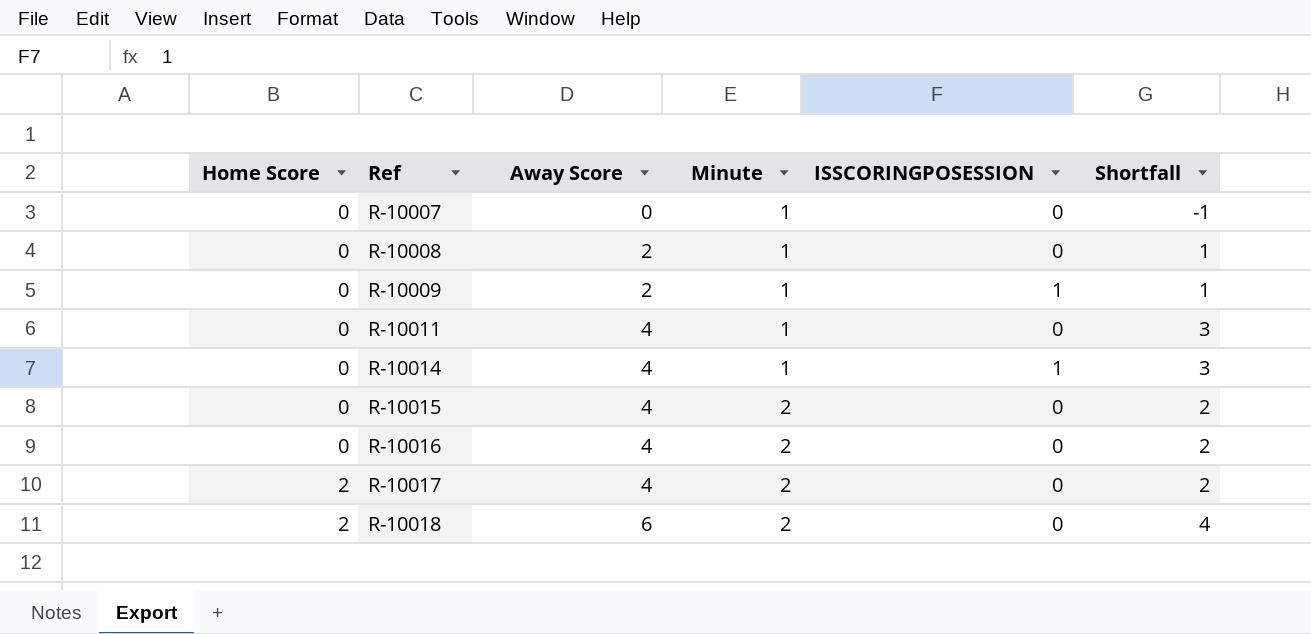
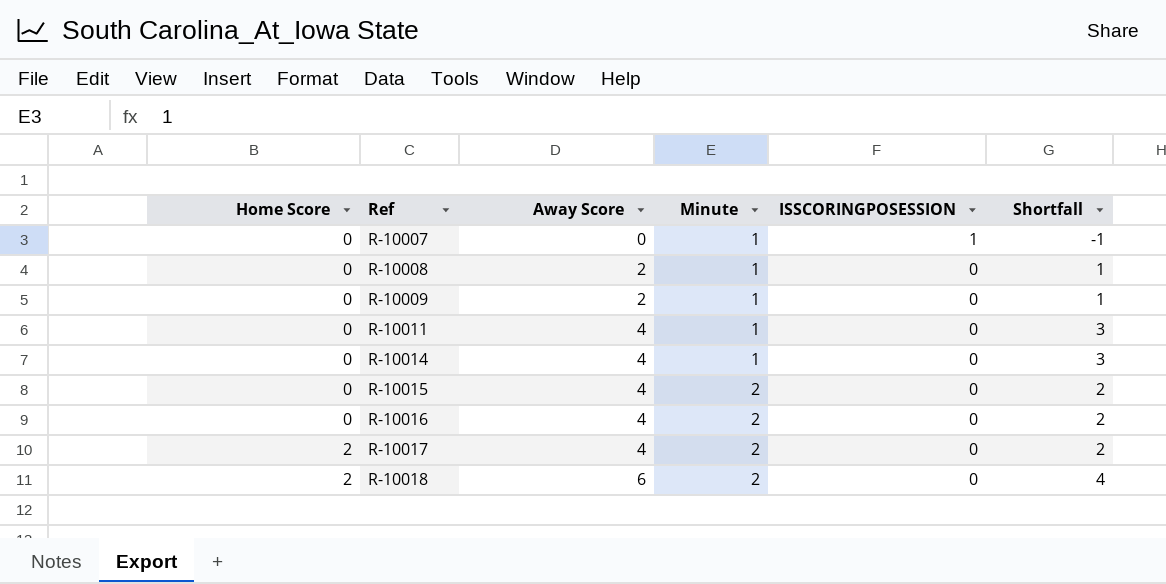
R-10007 | ISSCORINGPOSESSION: 0 -> 1
R-10009 | ISSCORINGPOSESSION: 1 -> 0
R-10014 | ISSCORINGPOSESSION: 1 -> 0

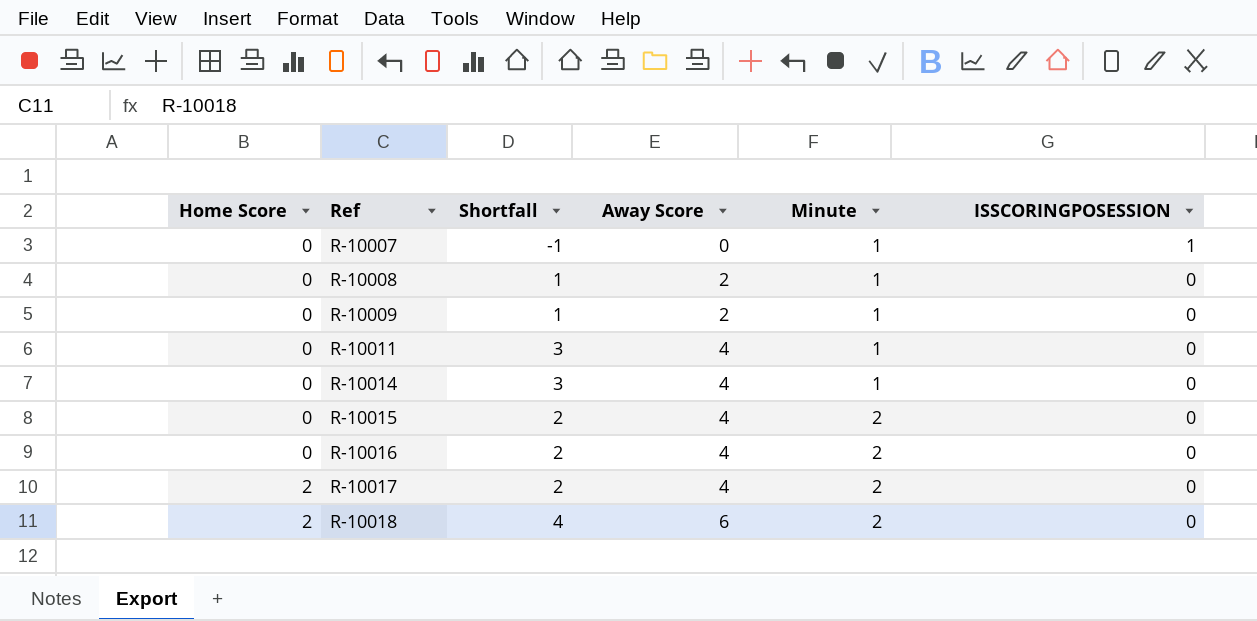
column Shortfall | position: 6 -> 3

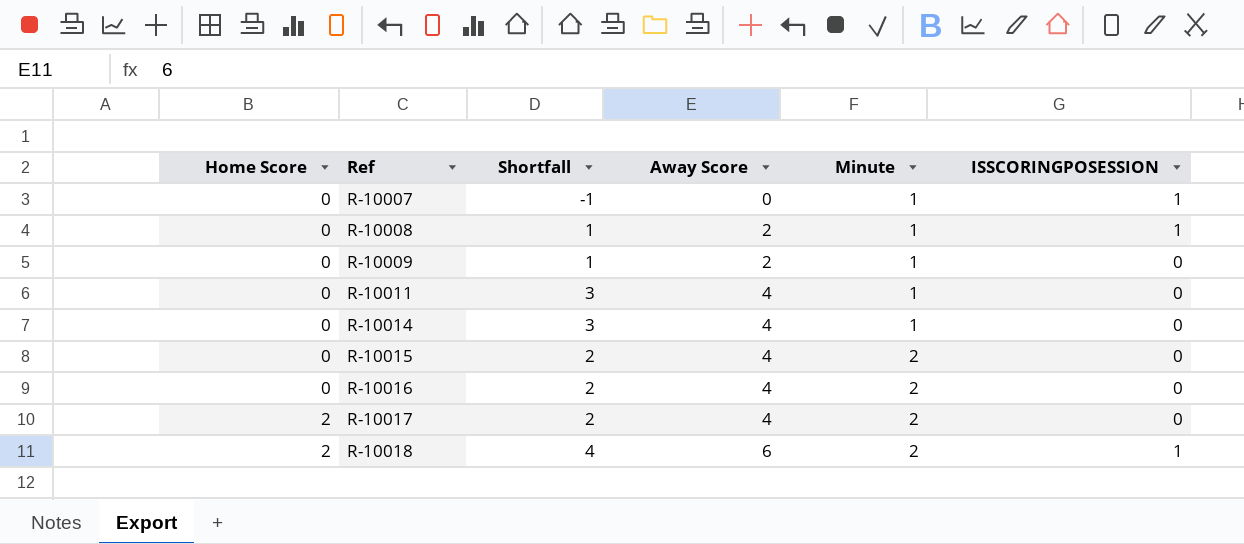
R-10008 | ISSCORINGPOSESSION: 0 -> 1
R-10018 | ISSCORINGPOSESSION: 0 -> 1

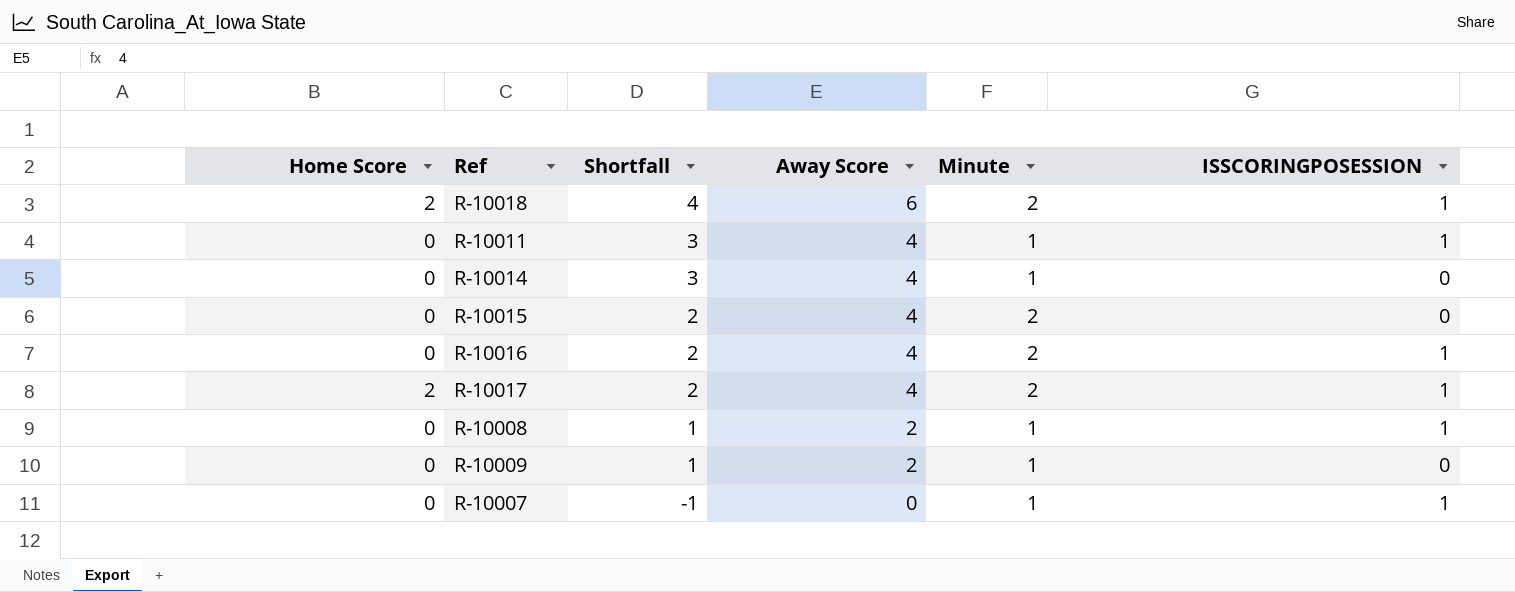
row order: Home Score ascending -> Shortfall descending
R-10011 | ISSCORINGPOSESSION: 0 -> 1
R-10016 | ISSCORINGPOSESSION: 0 -> 1
R-10017 | ISSCORINGPOSESSION: 0 -> 1

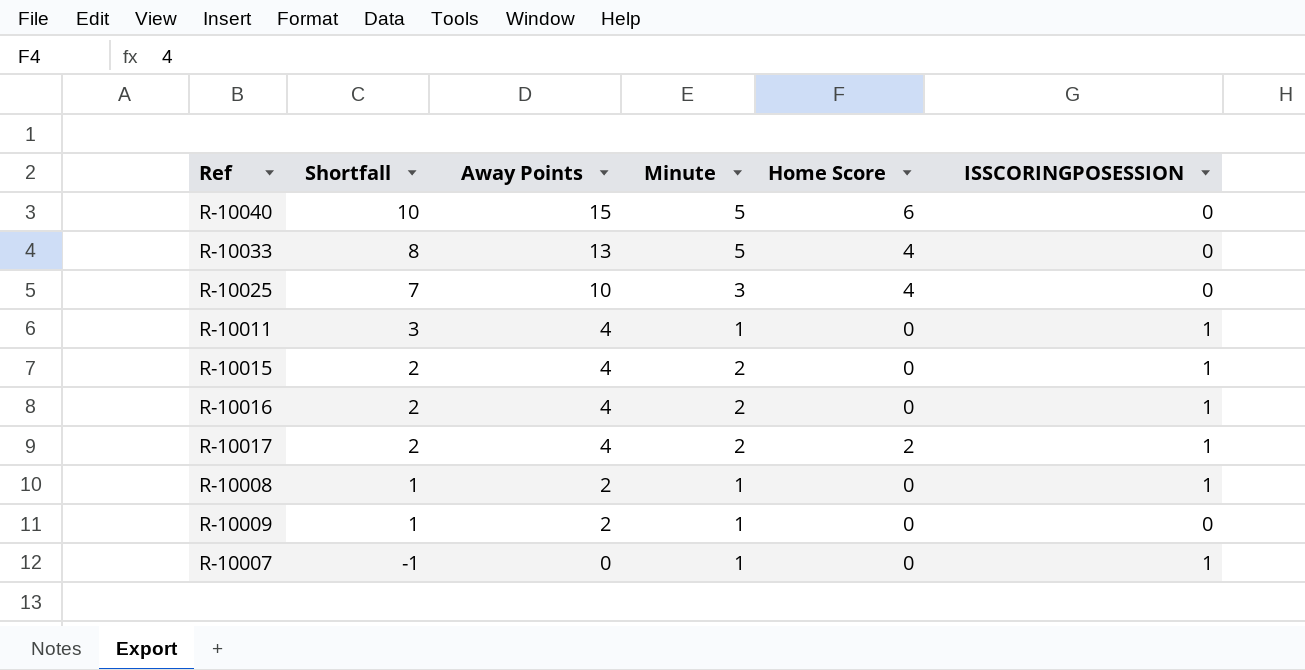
column name: Away Score -> Away Points
column Home Score | position: 1 -> 5
row R-10018: 2 | 4 | 6 | 2 | 1 -> none
row R-10014: 0 | 3 | 4 | 1 | 0 -> none
row R-10040: none -> 10 | 15 | 5 | 6 | 0
row R-10033: none -> 8 | 13 | 5 | 4 | 0
row R-10025: none -> 7 | 10 | 3 | 4 | 0
R-10015 | ISSCORINGPOSESSION: 0 -> 1

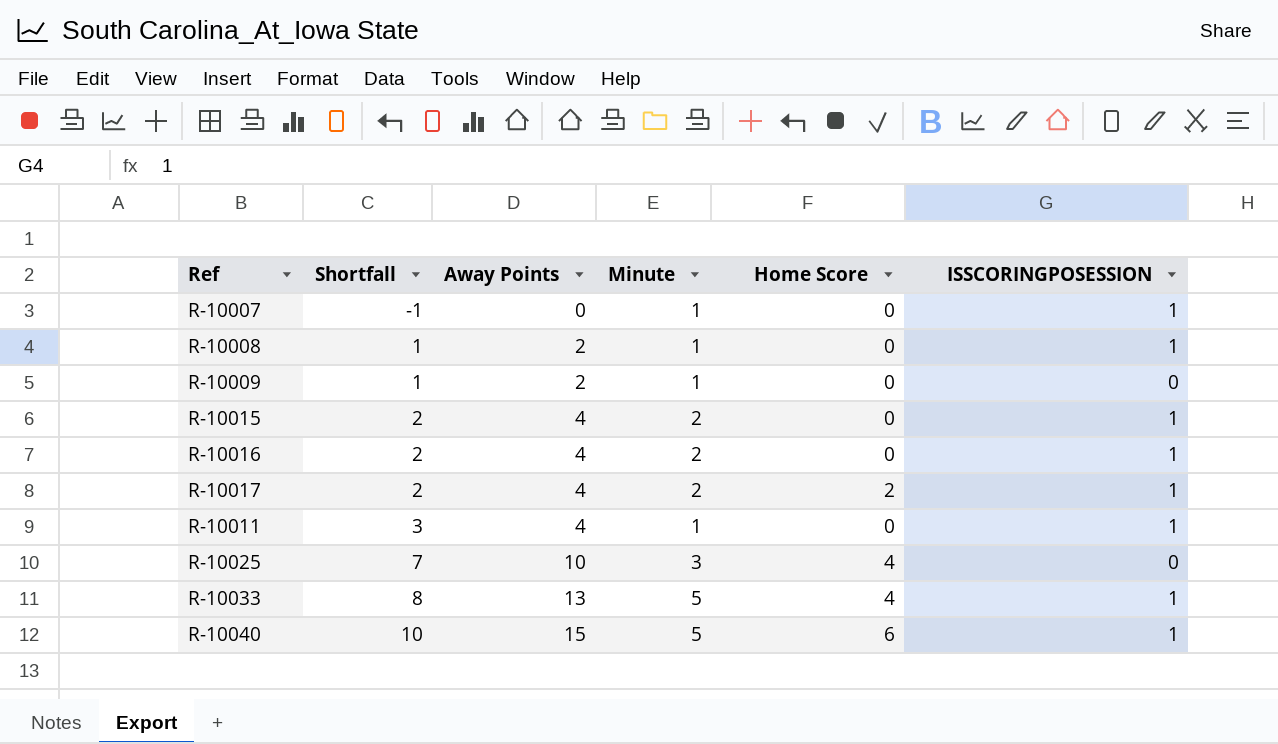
row order: Shortfall descending -> Shortfall ascending
R-10033 | ISSCORINGPOSESSION: 0 -> 1
R-10040 | ISSCORINGPOSESSION: 0 -> 1

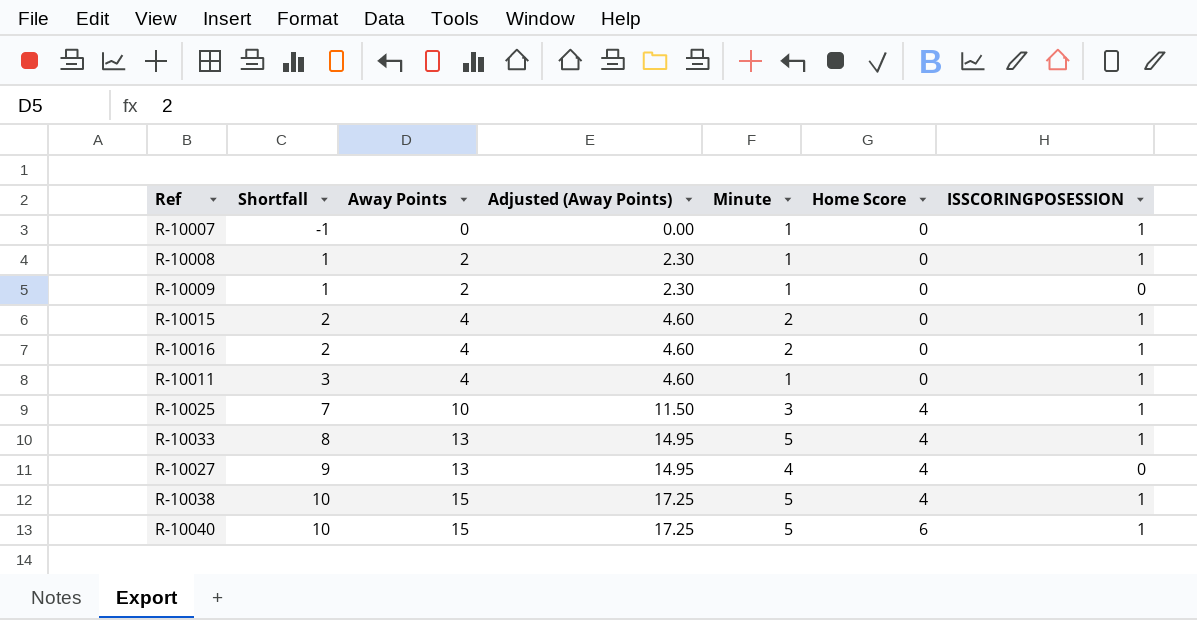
column Adjusted (Away Points) | formula: none -> [Away Points] * 1.15
row R-10017: 2 | 4 | 2 | 2 | 1 -> none
R-10025 | ISSCORINGPOSESSION: 0 -> 1
row R-10027: none -> 9 | 13 | 14.95 | 4 | 4 | 0
row R-10038: none -> 10 | 15 | 17.25 | 5 | 4 | 1

